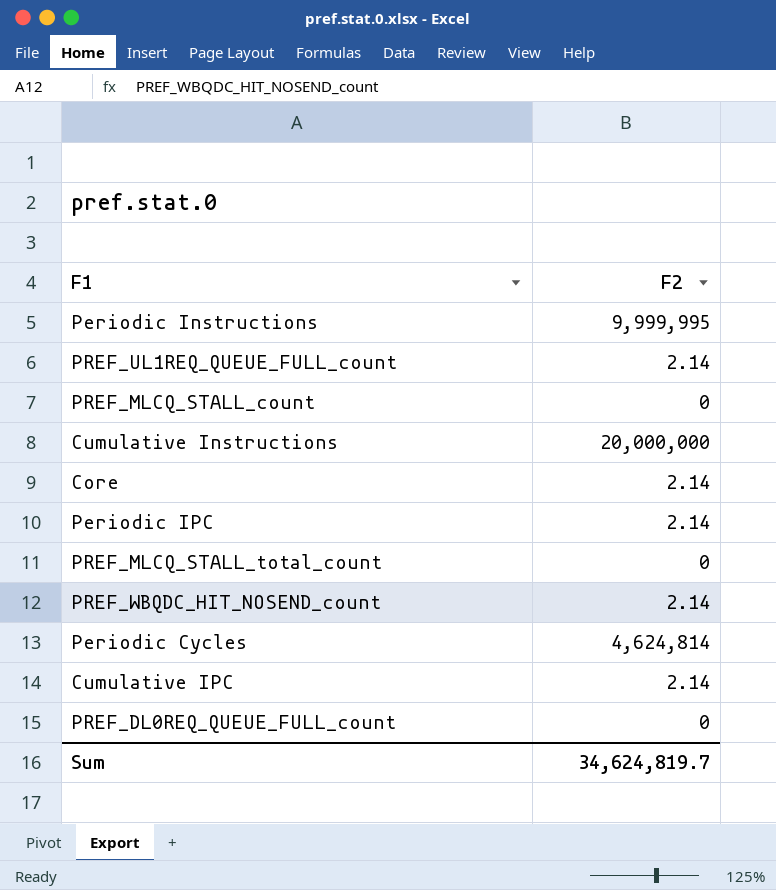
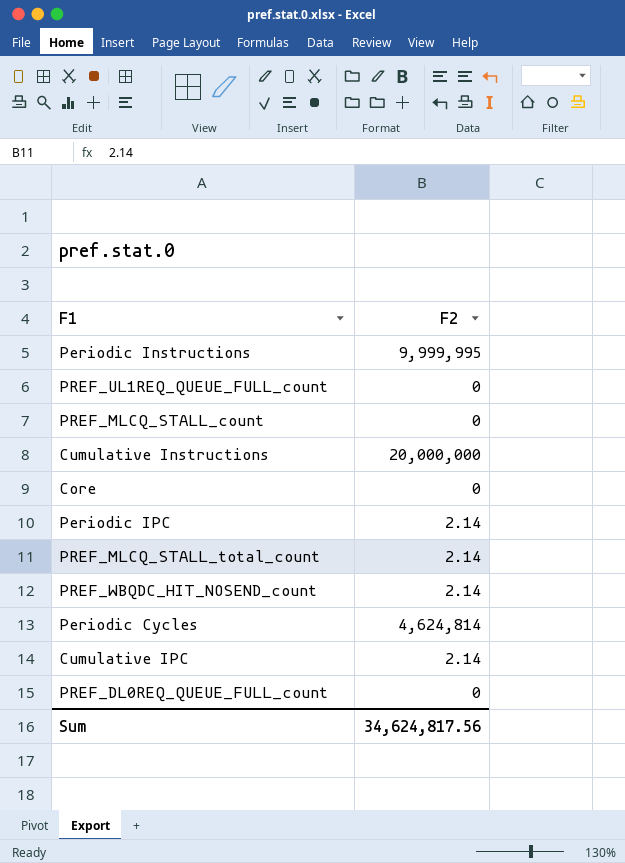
PREF_UL1REQ_QUEUE_FULL_count | F2: 2.14 -> 0
Core | F2: 2.14 -> 0
PREF_MLCQ_STALL_total_count | F2: 0 -> 2.14
Sum | F2: 34,624,819.7 -> 34,624,817.56

